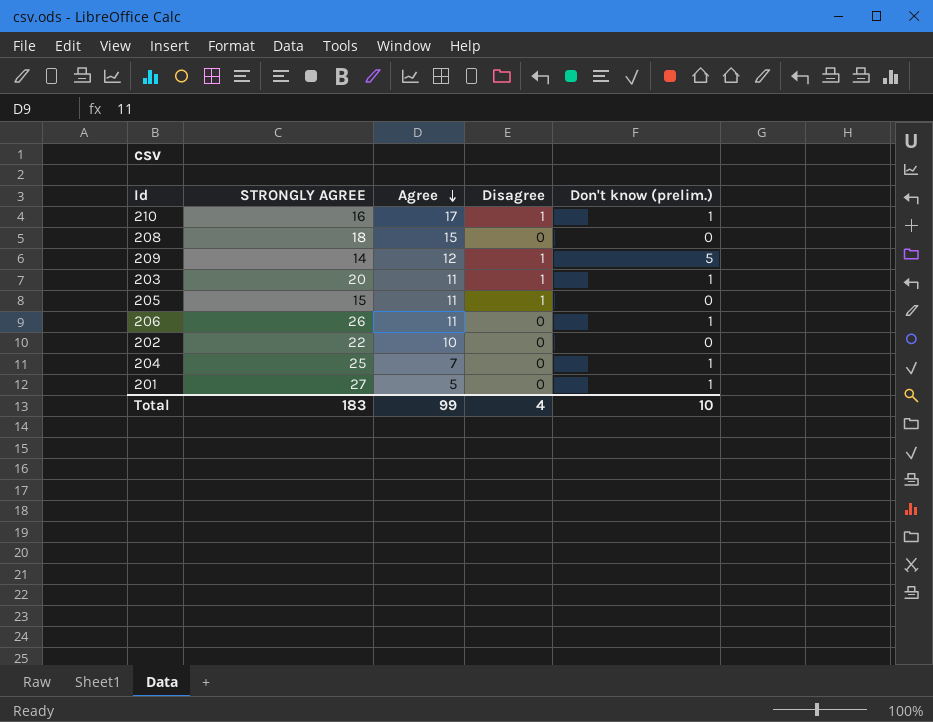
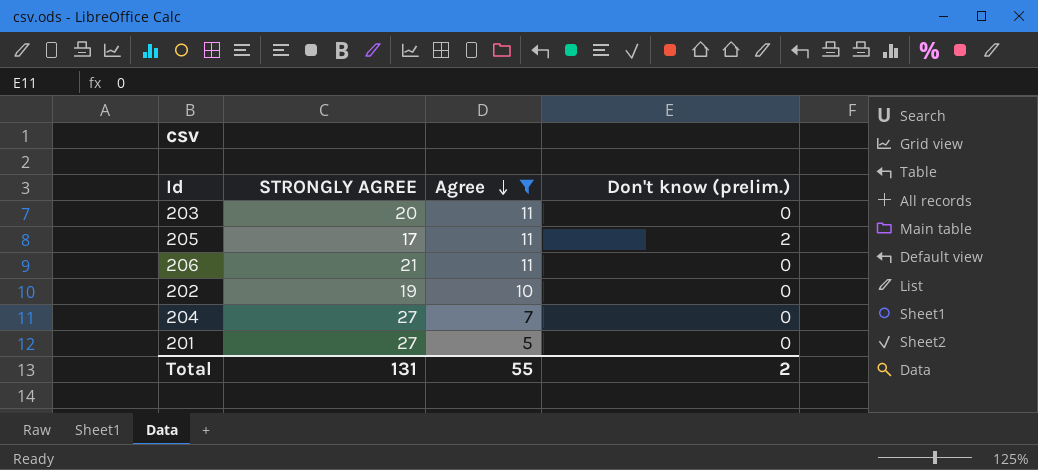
filter: none -> Agree <= 11
column Disagree | position: 4 -> none
203 | Don't know (prelim.): 1 -> 0
205 | STRONGLY AGREE: 15 -> 17
205 | Don't know (prelim.): 0 -> 2
206 | STRONGLY AGREE: 26 -> 21
206 | Don't know (prelim.): 1 -> 0
202 | STRONGLY AGREE: 22 -> 19
204 | STRONGLY AGREE: 25 -> 27
204 | Don't know (prelim.): 1 -> 0
201 | Don't know (prelim.): 1 -> 0
Total | STRONGLY AGREE: 183 -> 131
Total | Agree: 99 -> 55
Total | Don't know (prelim.): 10 -> 2

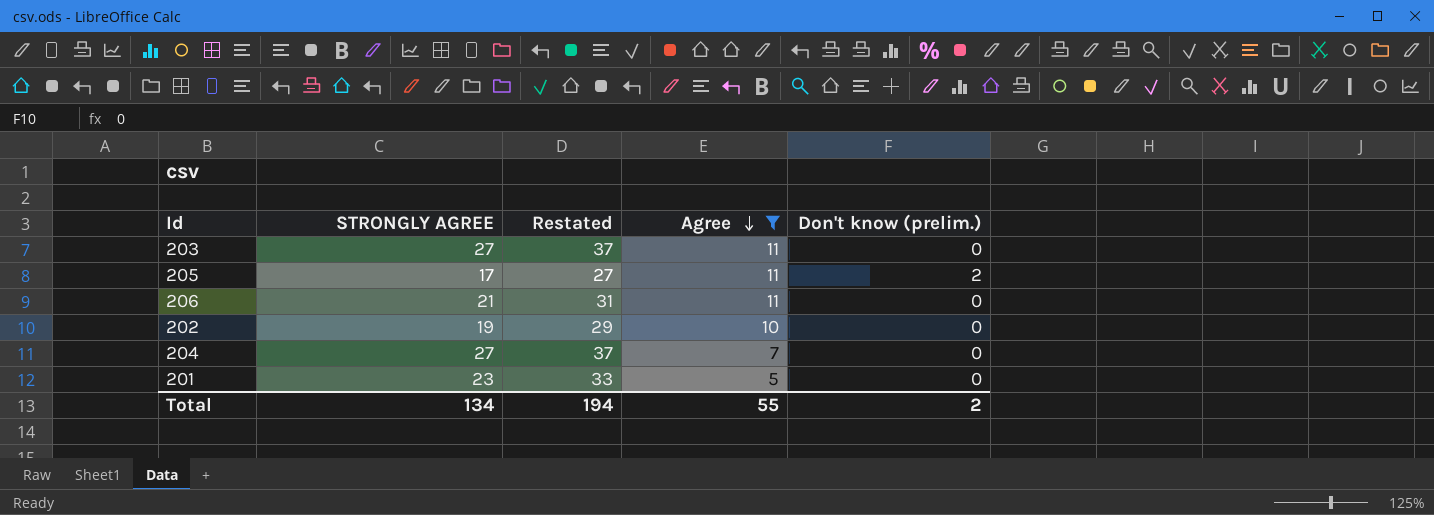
column Restated | formula: none -> [STRONGLY AGREE] + 10
203 | STRONGLY AGREE: 20 -> 27
201 | STRONGLY AGREE: 27 -> 23
Total | STRONGLY AGREE: 131 -> 134

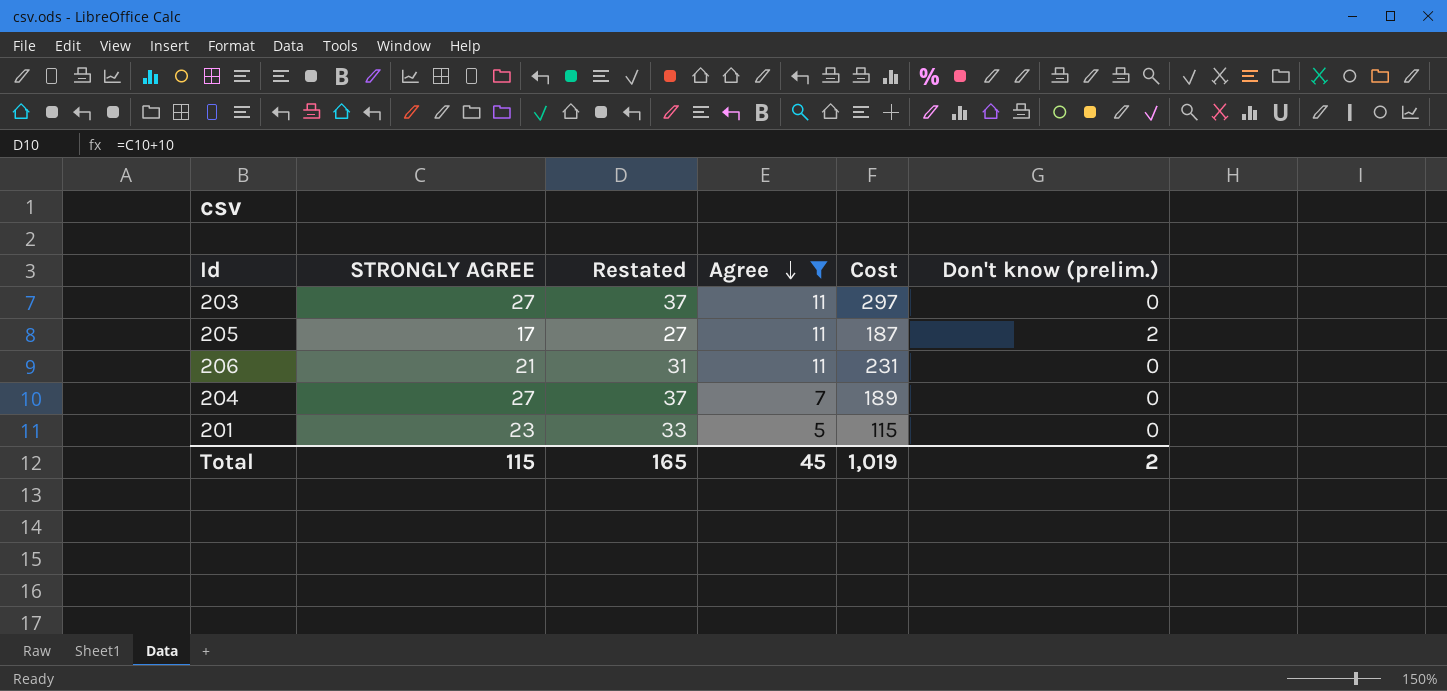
column Cost | formula: none -> [STRONGLY AGREE] * [Agree]
row 202: 19 | 29 | 10 | 0 -> none
Total | STRONGLY AGREE: 134 -> 115
Total | Restated: 194 -> 165
Total | Agree: 55 -> 45

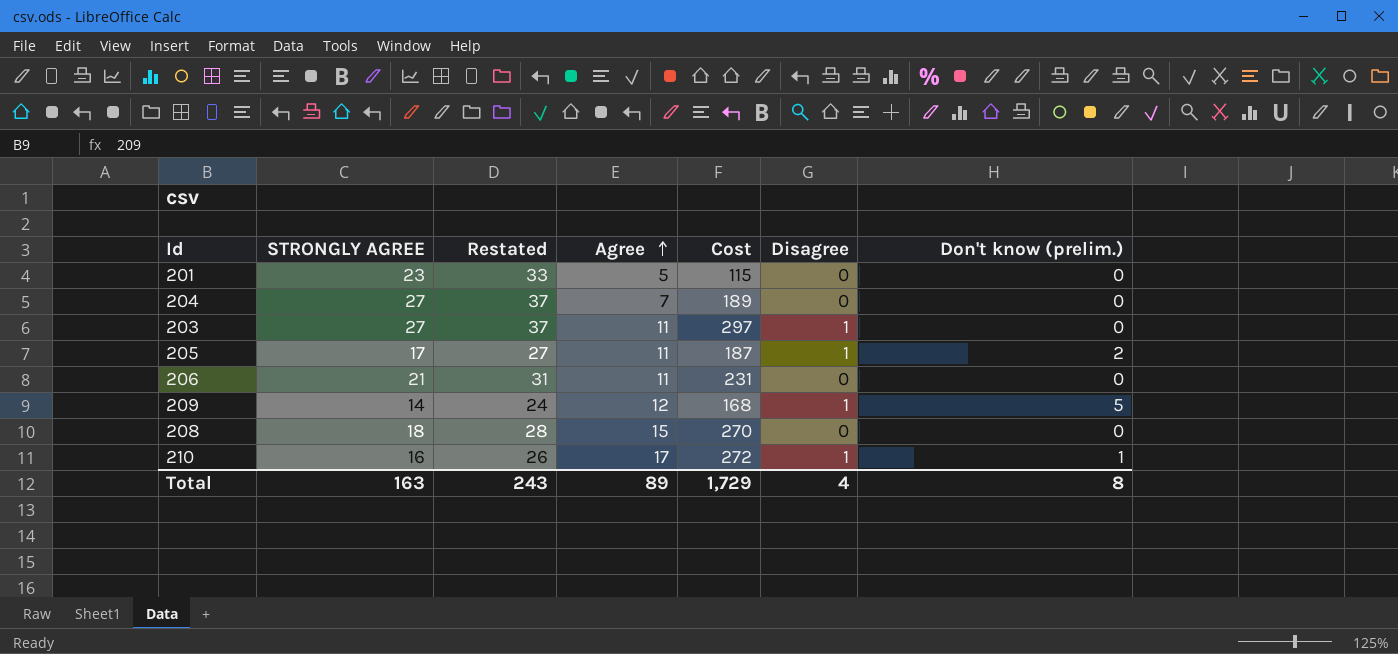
filter: Agree <= 11 -> none
row order: Agree descending -> Agree ascending
column Disagree | position: none -> 6
Total | STRONGLY AGREE: 115 -> 163
Total | Restated: 165 -> 243
Total | Agree: 45 -> 89
Total | Cost: 1,019 -> 1,729
Total | Don't know (prelim.): 2 -> 8

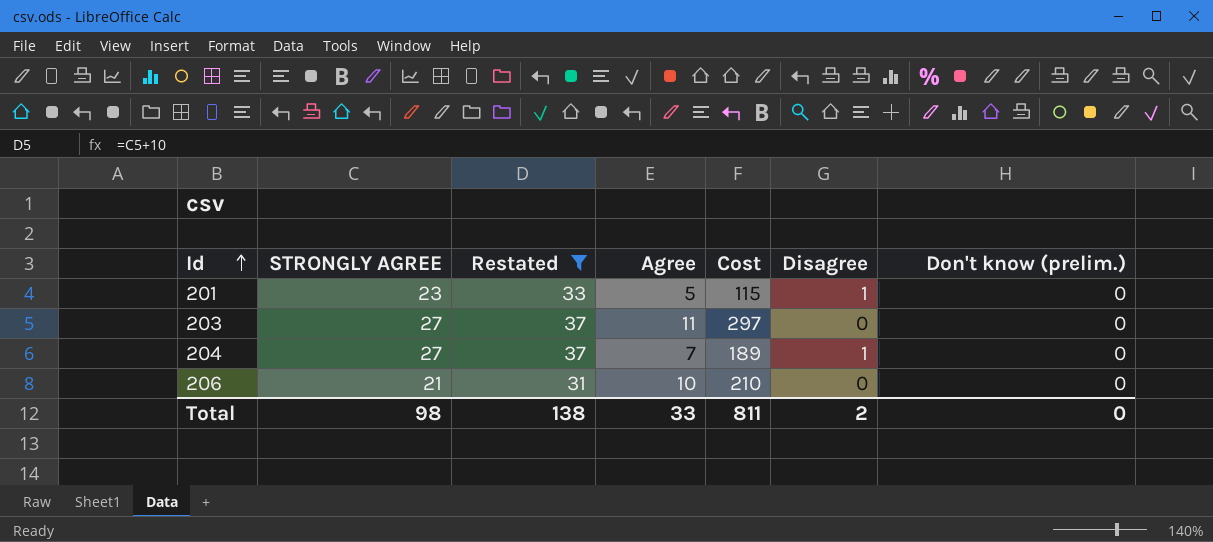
filter: none -> Restated >= 31
row order: Agree ascending -> Id ascending
201 | Disagree: 0 -> 1
203 | Disagree: 1 -> 0
204 | Disagree: 0 -> 1
206 | Agree: 11 -> 10
206 | Cost: 231 -> 210
Total | STRONGLY AGREE: 163 -> 98
Total | Restated: 243 -> 138
Total | Agree: 89 -> 33
Total | Cost: 1,729 -> 811
Total | Disagree: 4 -> 2
Total | Don't know (prelim.): 8 -> 0

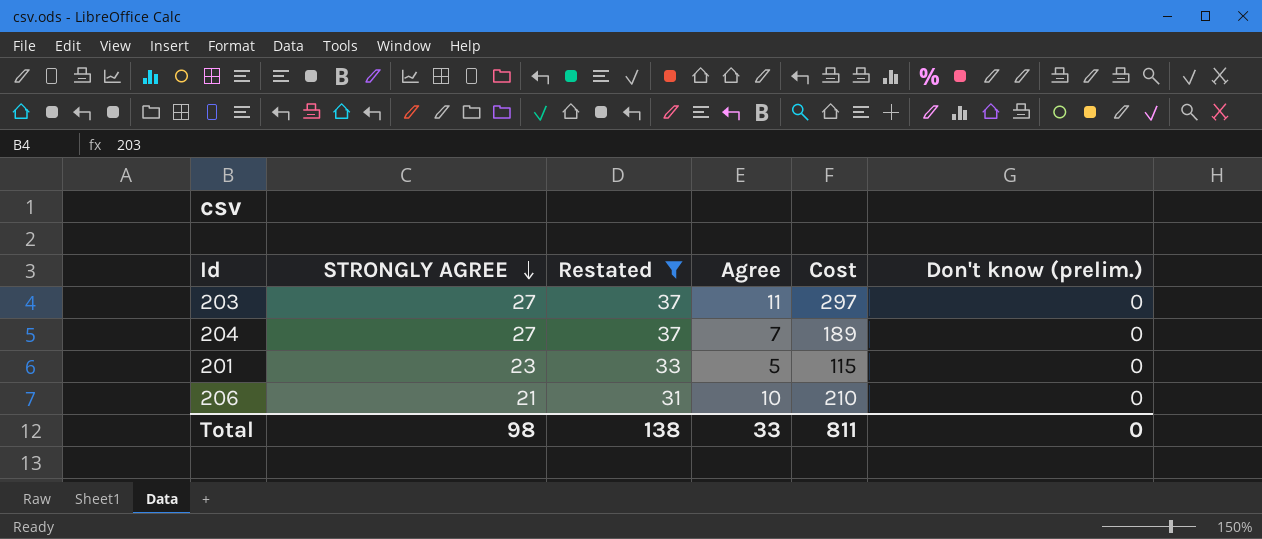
row order: Id ascending -> STRONGLY AGREE descending
column Disagree | position: 6 -> none

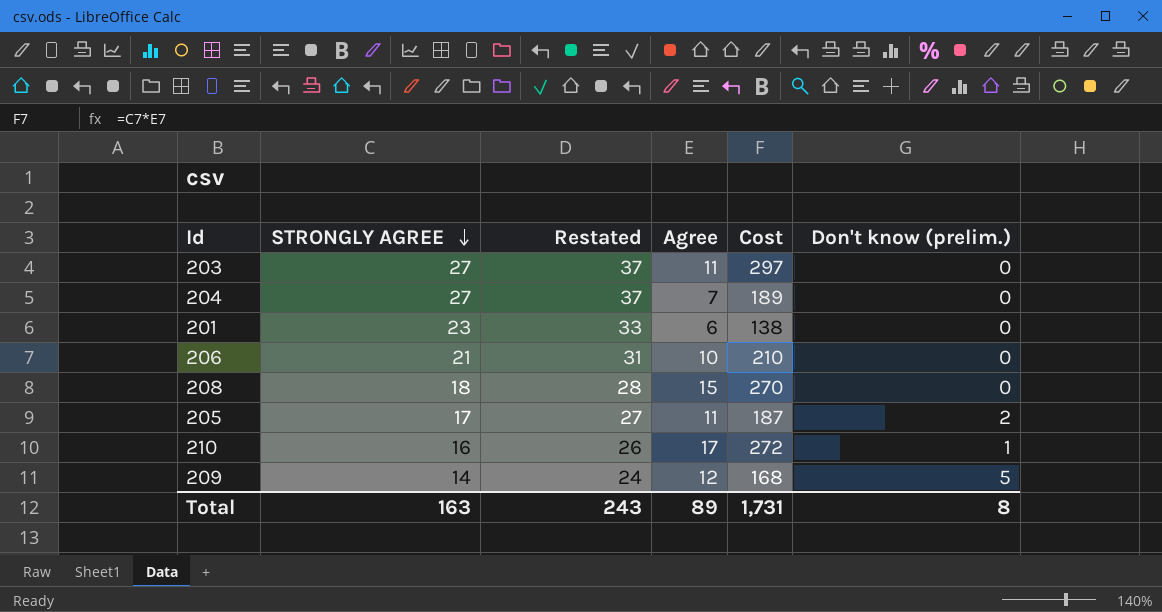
filter: Restated >= 31 -> none
201 | Agree: 5 -> 6
201 | Cost: 115 -> 138
Total | STRONGLY AGREE: 98 -> 163
Total | Restated: 138 -> 243
Total | Agree: 33 -> 89
Total | Cost: 811 -> 1,731
Total | Don't know (prelim.): 0 -> 8

